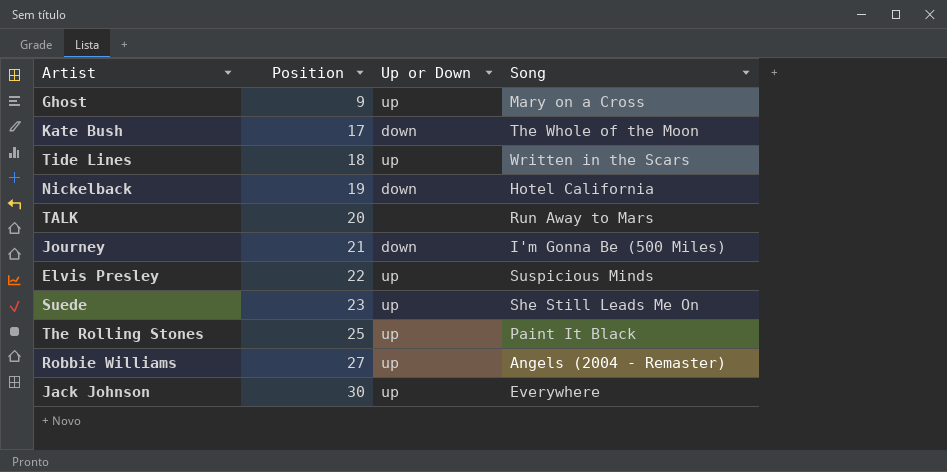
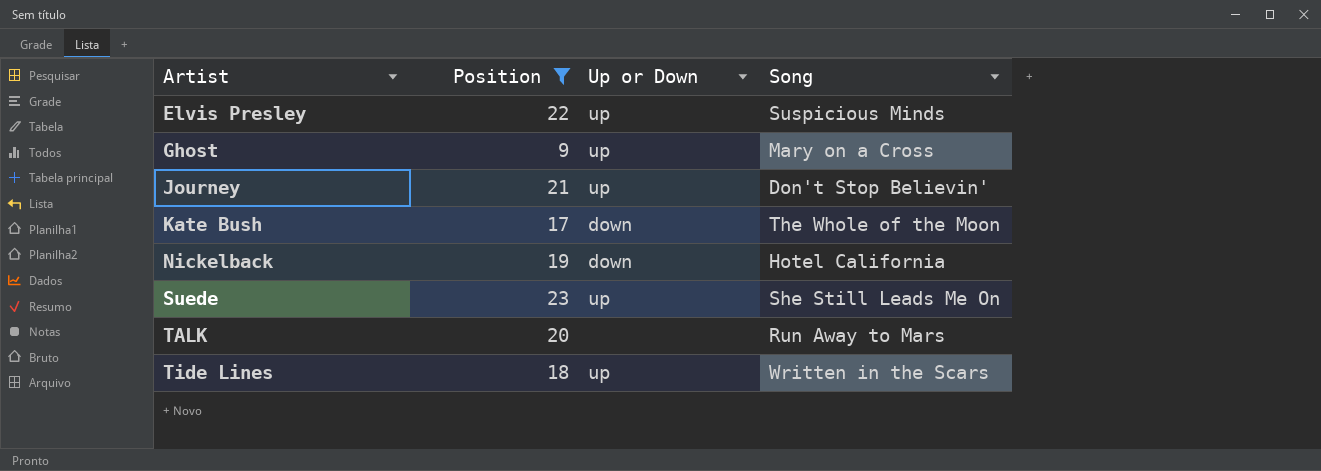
filter: none -> Position <= 23
row order: Position ascending -> Artist ascending
Journey | Up or Down: down -> up
Journey | Song: I'm Gonna Be (500 Miles) -> Don't Stop Believin'

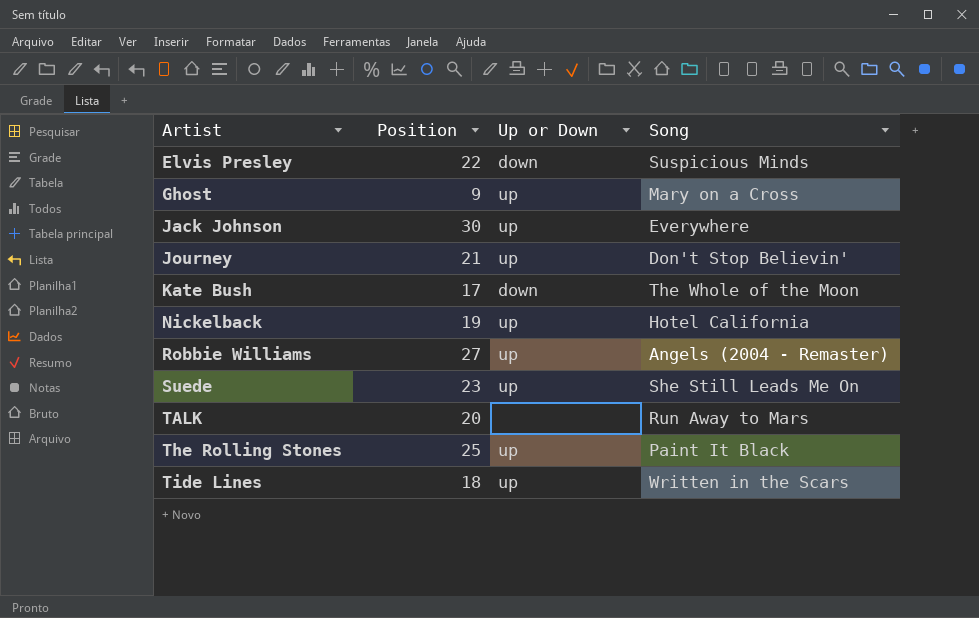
filter: Position <= 23 -> none
Elvis Presley | Up or Down: up -> down
Nickelback | Up or Down: down -> up

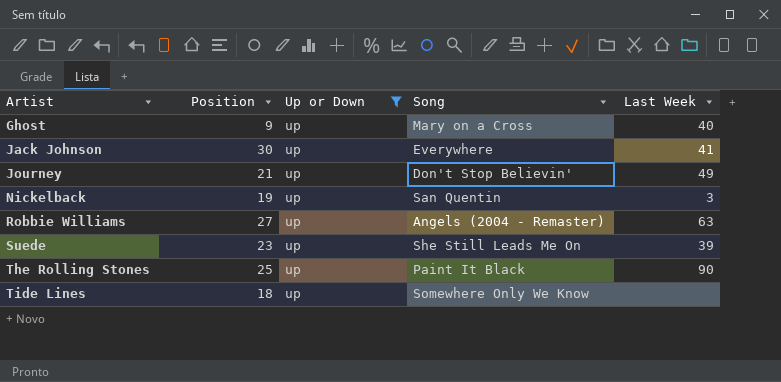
filter: none -> Up or Down = up
column Last Week | position: none -> 5
Nickelback | Song: Hotel California -> San Quentin
Tide Lines | Song: Written in the Scars -> Somewhere Only We Know

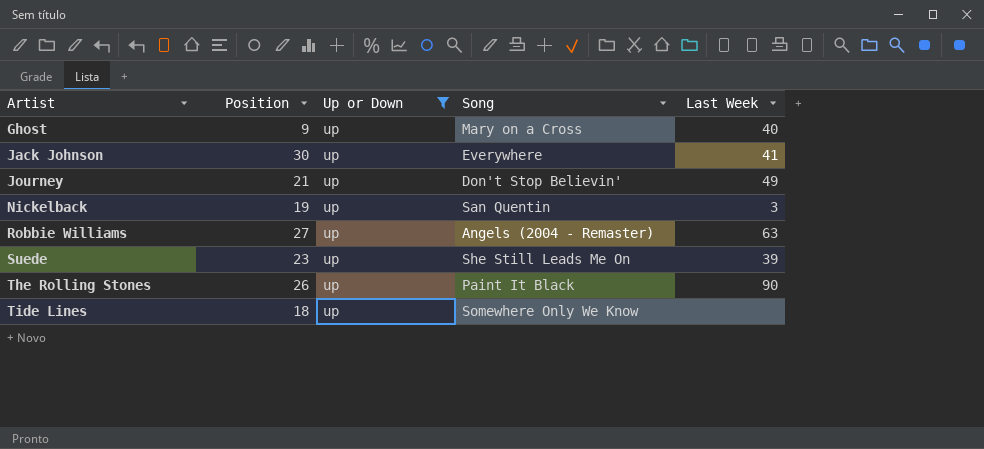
The Rolling Stones | Position: 25 -> 26

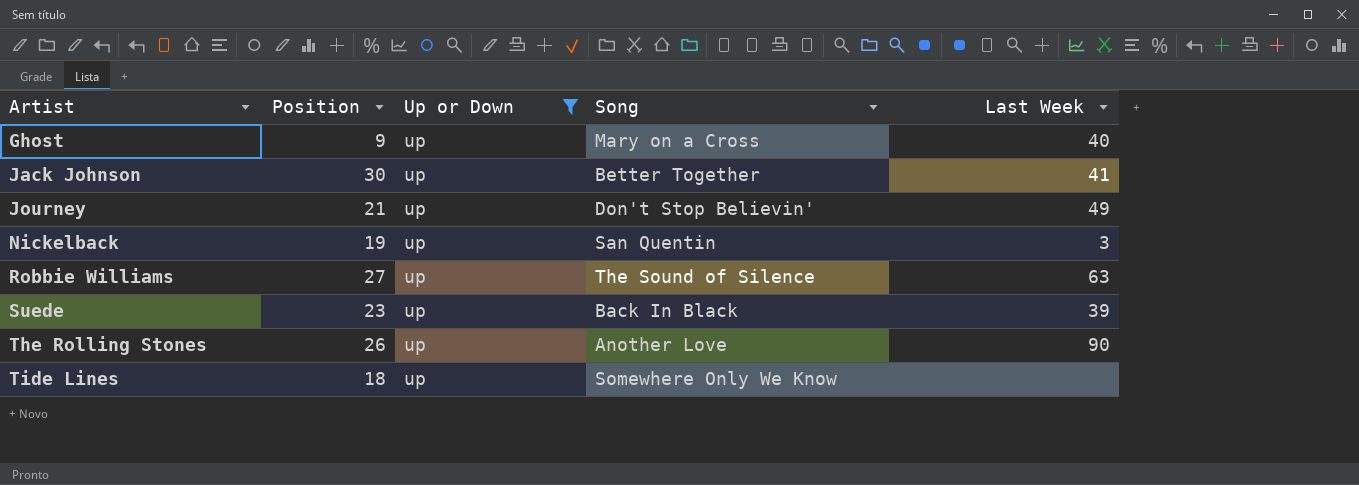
Jack Johnson | Song: Everywhere -> Better Together
Robbie Williams | Song: Angels (2004 - Remaster) -> The Sound of Silence
Suede | Song: She Still Leads Me On -> Back In Black
The Rolling Stones | Song: Paint It Black -> Another Love

